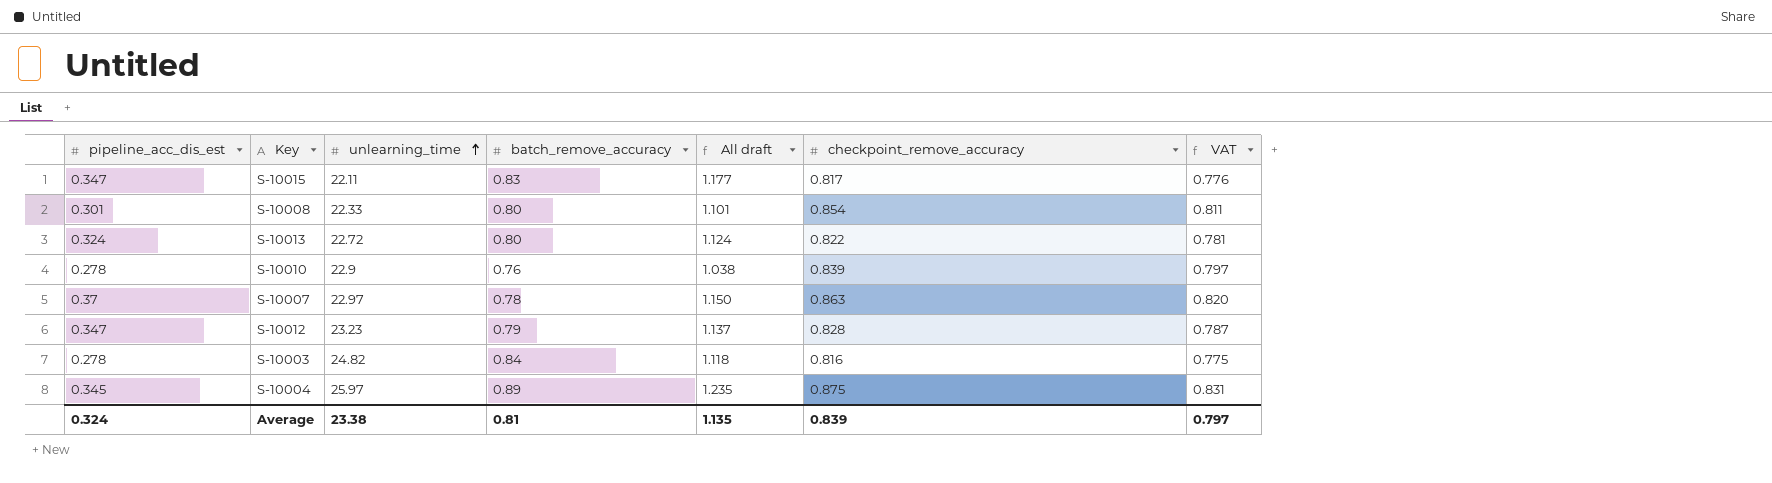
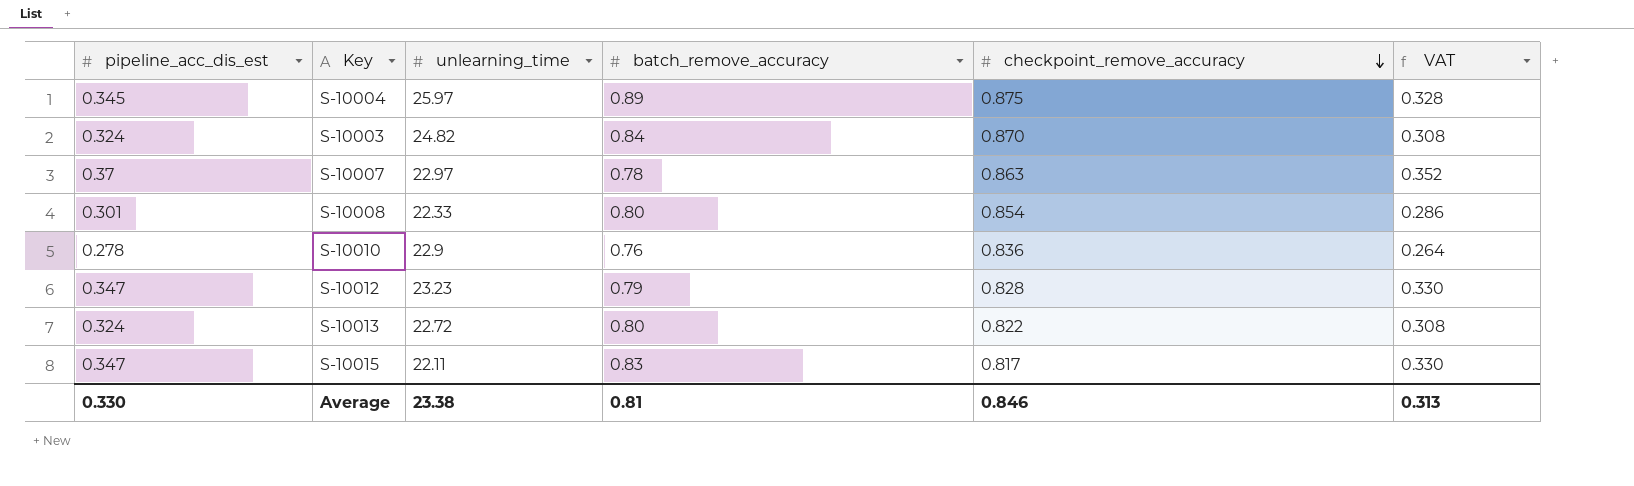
row order: unlearning_time ascending -> checkpoint_remove_accuracy descending
column All draft | formula: [pipeline_acc_dis_est] + [batch_remove_accuracy] -> none
column VAT | formula: [checkpoint_remove_accuracy] * 0.95 -> [pipeline_acc_dis_est] * 0.95
S-10003 | pipeline_acc_dis_est: 0.278 -> 0.324
S-10003 | checkpoint_remove_accuracy: 0.816 -> 0.870
S-10010 | checkpoint_remove_accuracy: 0.839 -> 0.836
Average | pipeline_acc_dis_est: 0.324 -> 0.330
Average | checkpoint_remove_accuracy: 0.839 -> 0.846
Average | VAT: 0.797 -> 0.313

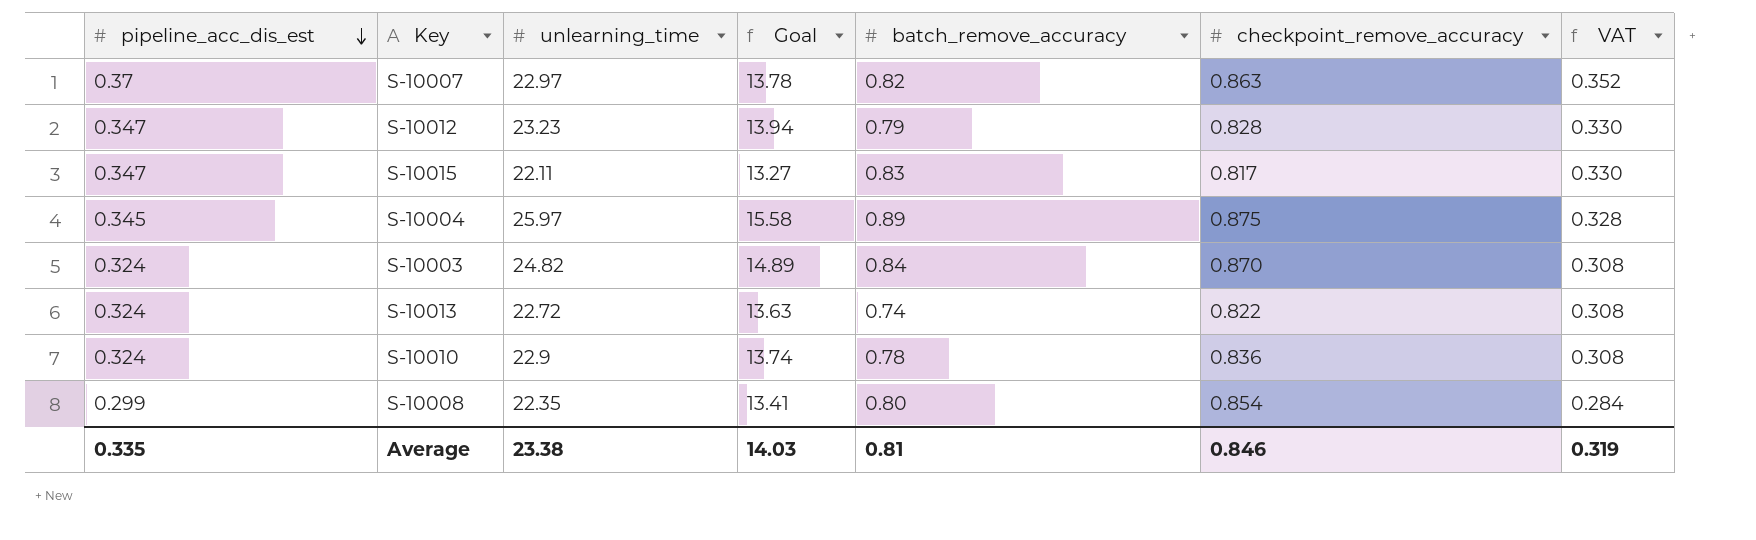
row order: checkpoint_remove_accuracy descending -> pipeline_acc_dis_est descending
column Goal | formula: none -> [unlearning_time] * 0.6
S-10007 | batch_remove_accuracy: 0.78 -> 0.82
S-10013 | batch_remove_accuracy: 0.80 -> 0.74
S-10010 | pipeline_acc_dis_est: 0.278 -> 0.324
S-10010 | batch_remove_accuracy: 0.76 -> 0.78
S-10010 | VAT: 0.264 -> 0.308
S-10008 | pipeline_acc_dis_est: 0.301 -> 0.299
S-10008 | unlearning_time: 22.33 -> 22.35
S-10008 | VAT: 0.286 -> 0.284
Average | pipeline_acc_dis_est: 0.330 -> 0.335
Average | VAT: 0.313 -> 0.319

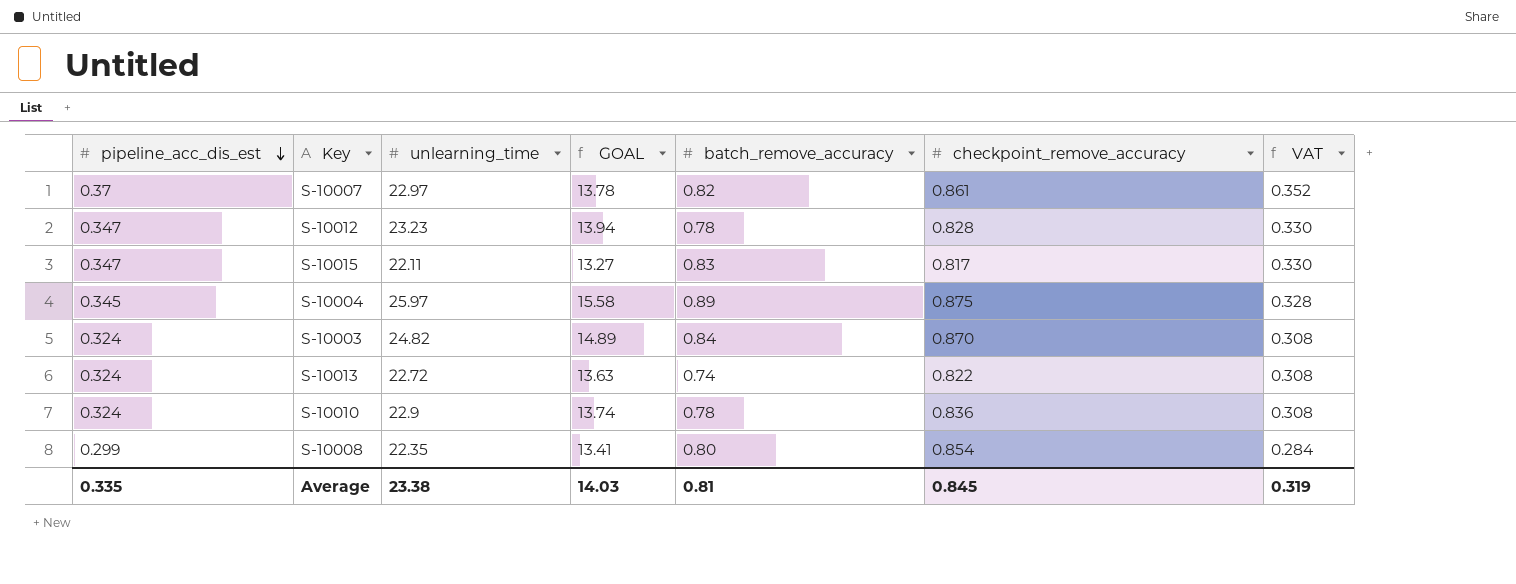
column name: Goal -> GOAL
S-10007 | checkpoint_remove_accuracy: 0.863 -> 0.861
S-10012 | batch_remove_accuracy: 0.79 -> 0.78
Average | checkpoint_remove_accuracy: 0.846 -> 0.845

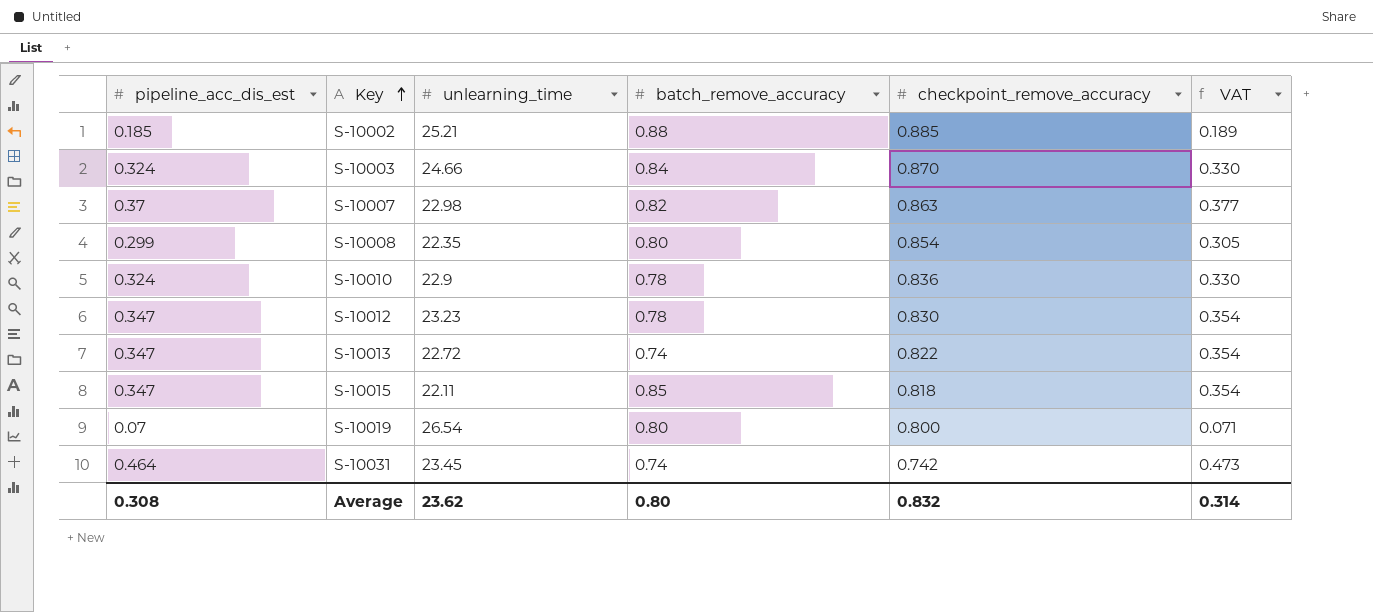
row order: pipeline_acc_dis_est descending -> Key ascending
column GOAL | formula: [unlearning_time] * 0.6 -> none
column VAT | formula: [pipeline_acc_dis_est] * 0.95 -> [pipeline_acc_dis_est] * 1.02
row S-10004: 0.345 | 25.97 | 15.58 | 0.89 | 0.875 | 0.328 -> none
row S-10002: none -> 0.185 | 25.21 | 0.88 | 0.885 | 0.189
S-10003 | unlearning_time: 24.82 -> 24.66
S-10007 | unlearning_time: 22.97 -> 22.98
S-10007 | checkpoint_remove_accuracy: 0.861 -> 0.863
S-10012 | checkpoint_remove_accuracy: 0.828 -> 0.830
S-10013 | pipeline_acc_dis_est: 0.324 -> 0.347
S-10015 | batch_remove_accuracy: 0.83 -> 0.85
S-10015 | checkpoint_remove_accuracy: 0.817 -> 0.818
row S-10019: none -> 0.07 | 26.54 | 0.80 | 0.800 | 0.071
row S-10031: none -> 0.464 | 23.45 | 0.74 | 0.742 | 0.473
Average | pipeline_acc_dis_est: 0.335 -> 0.308
Average | unlearning_time: 23.38 -> 23.62
Average | batch_remove_accuracy: 0.81 -> 0.80
Average | checkpoint_remove_accuracy: 0.845 -> 0.832
Average | VAT: 0.319 -> 0.314

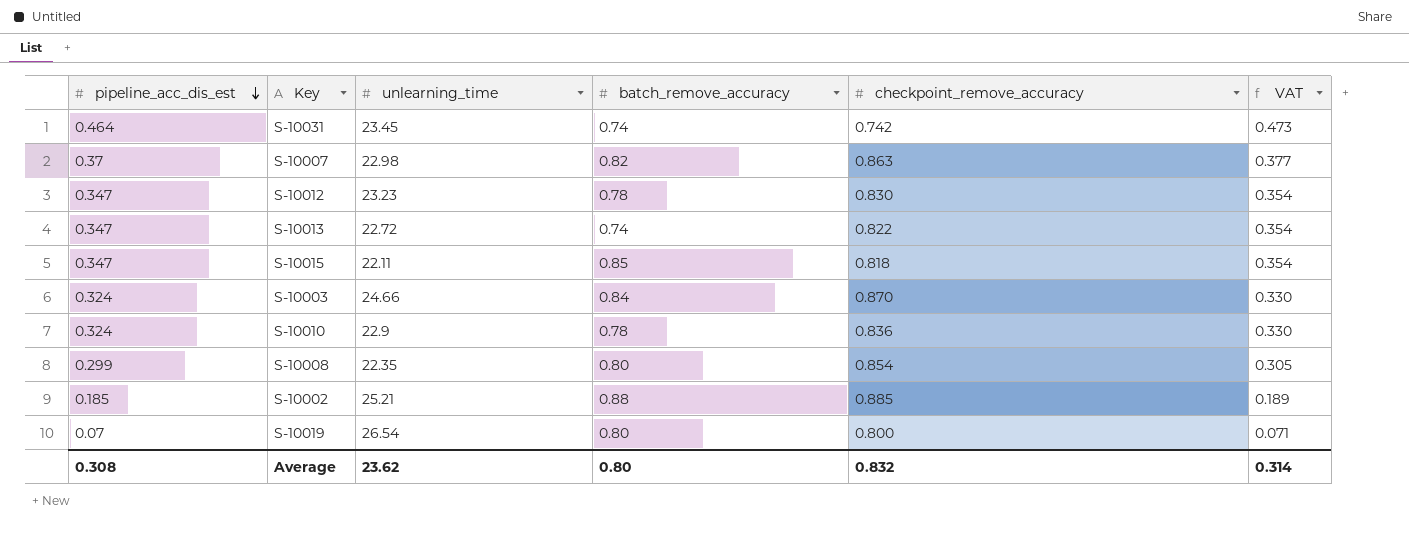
row order: Key ascending -> pipeline_acc_dis_est descending

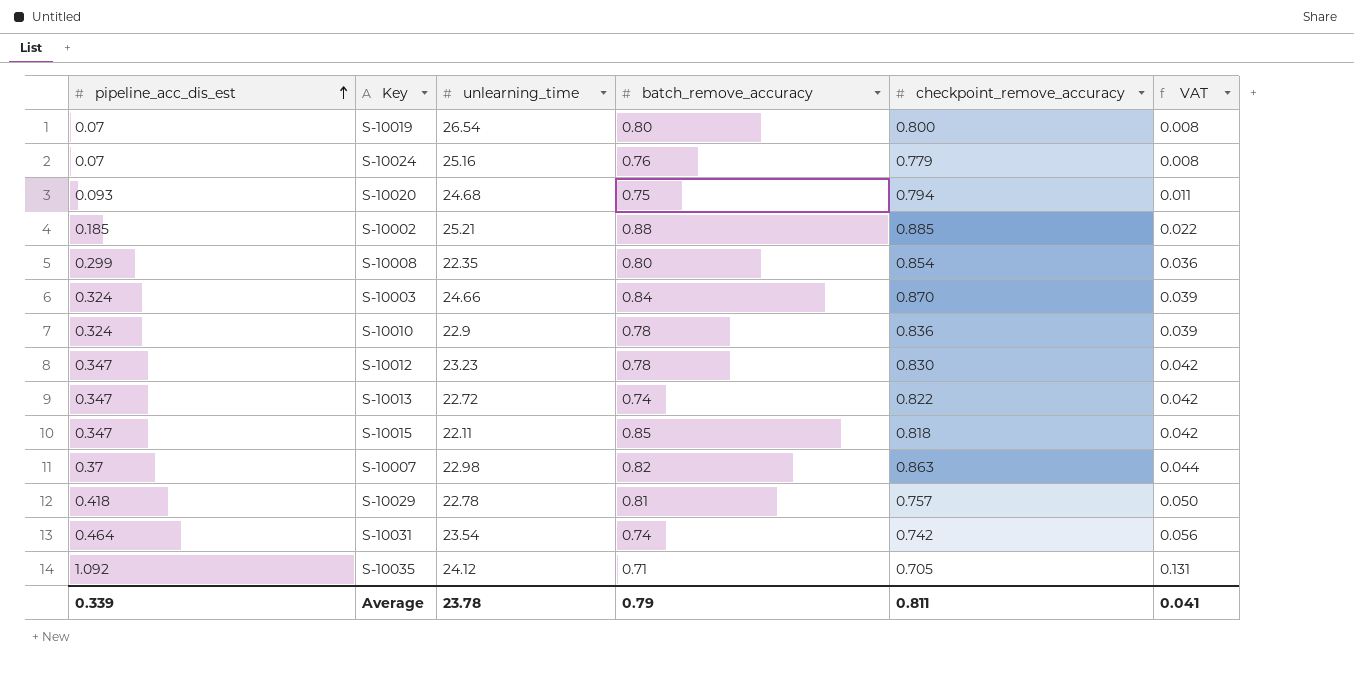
row order: pipeline_acc_dis_est descending -> pipeline_acc_dis_est ascending
column VAT | formula: [pipeline_acc_dis_est] * 1.02 -> [pipeline_acc_dis_est] * 0.12
row S-10024: none -> 0.07 | 25.16 | 0.76 | 0.779 | 0.008
row S-10020: none -> 0.093 | 24.68 | 0.75 | 0.794 | 0.011
row S-10029: none -> 0.418 | 22.78 | 0.81 | 0.757 | 0.050
S-10031 | unlearning_time: 23.45 -> 23.54
row S-10035: none -> 1.092 | 24.12 | 0.71 | 0.705 | 0.131
Average | pipeline_acc_dis_est: 0.308 -> 0.339
Average | unlearning_time: 23.62 -> 23.78
Average | batch_remove_accuracy: 0.80 -> 0.79
Average | checkpoint_remove_accuracy: 0.832 -> 0.811
Average | VAT: 0.314 -> 0.041

